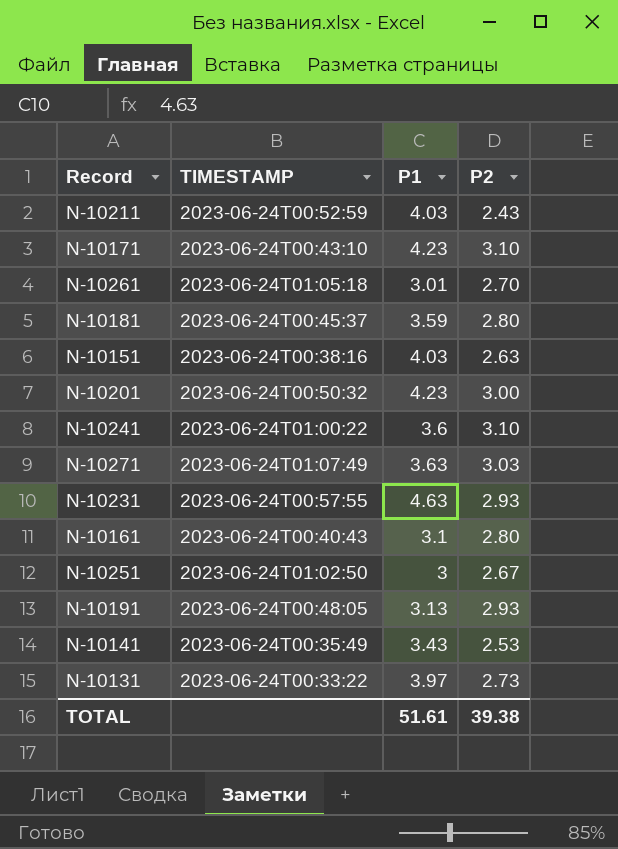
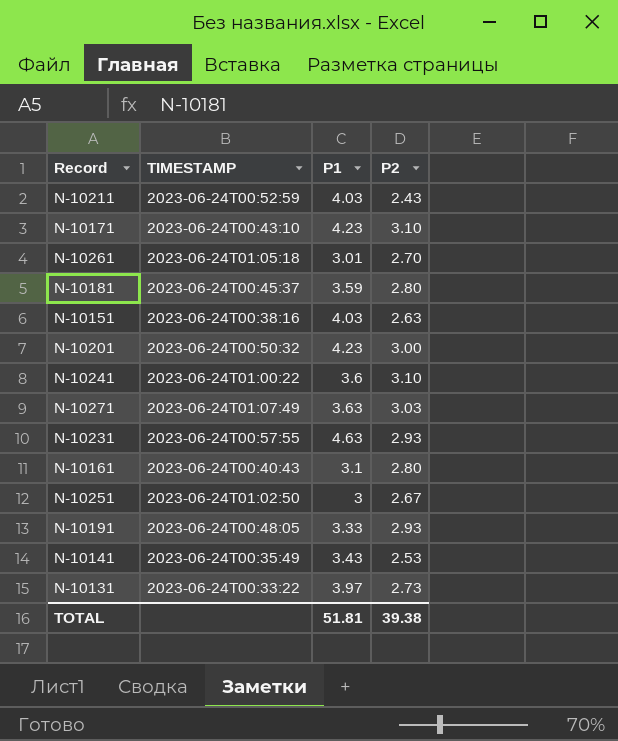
N-10191 | P1: 3.13 -> 3.33
TOTAL | P1: 51.61 -> 51.81

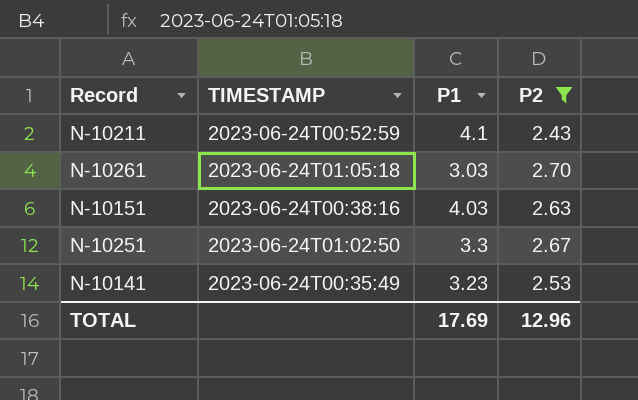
filter: none -> P2 <= 2.70
N-10211 | P1: 4.03 -> 4.1
N-10261 | P1: 3.01 -> 3.03
N-10251 | P1: 3 -> 3.3
N-10141 | P1: 3.43 -> 3.23
TOTAL | P1: 51.81 -> 17.69
TOTAL | P2: 39.38 -> 12.96

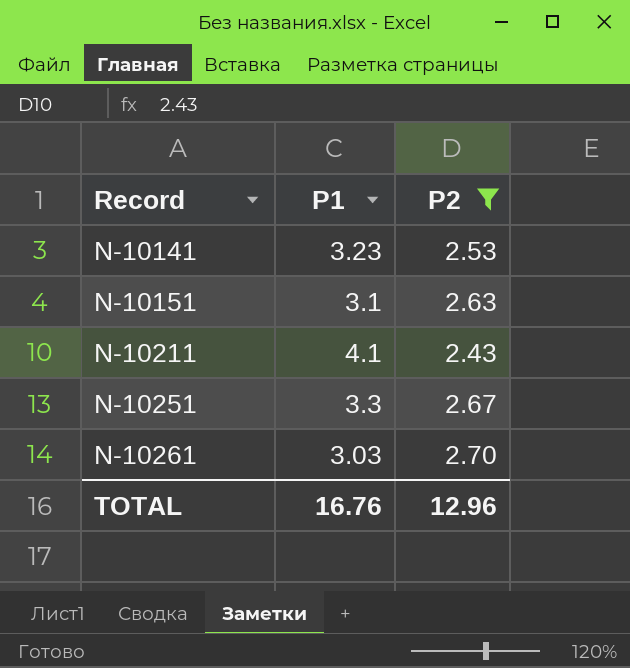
row order: none -> Record ascending
column TIMESTAMP | position: 2 -> none
N-10151 | P1: 4.03 -> 3.1
TOTAL | P1: 17.69 -> 16.76

